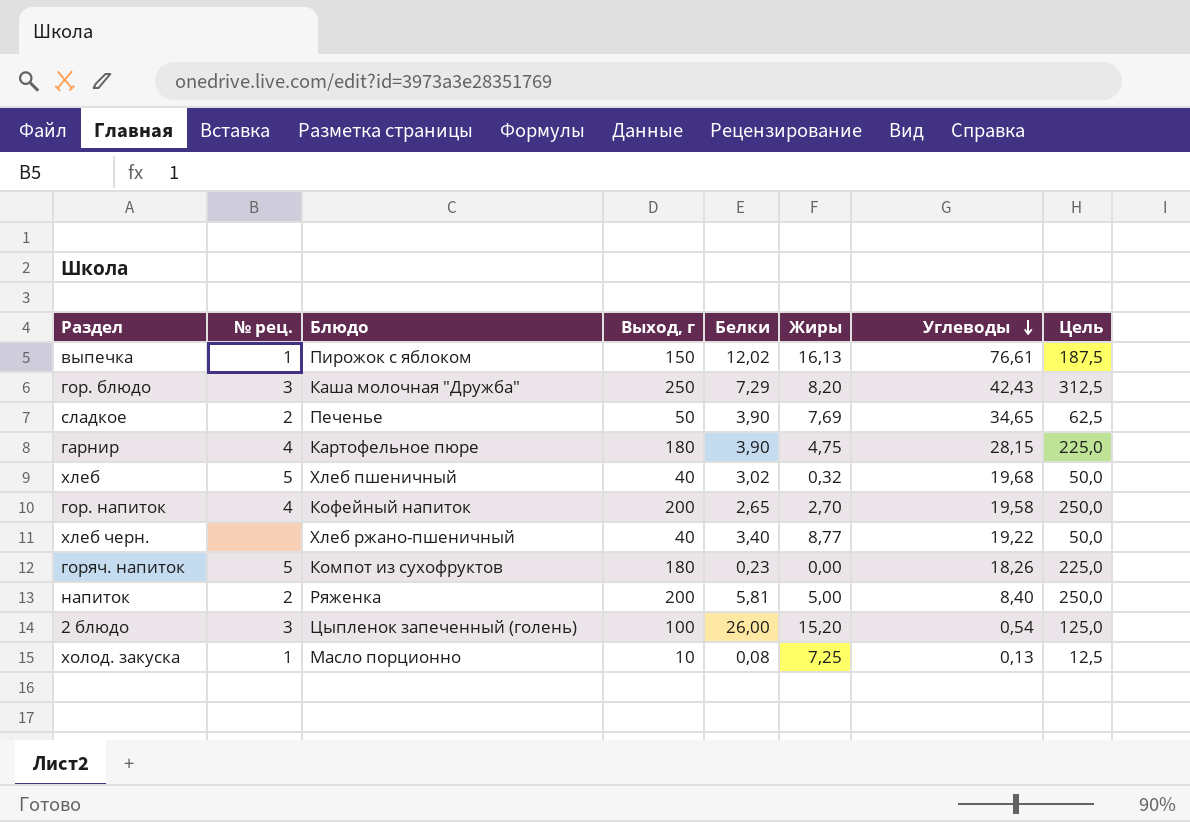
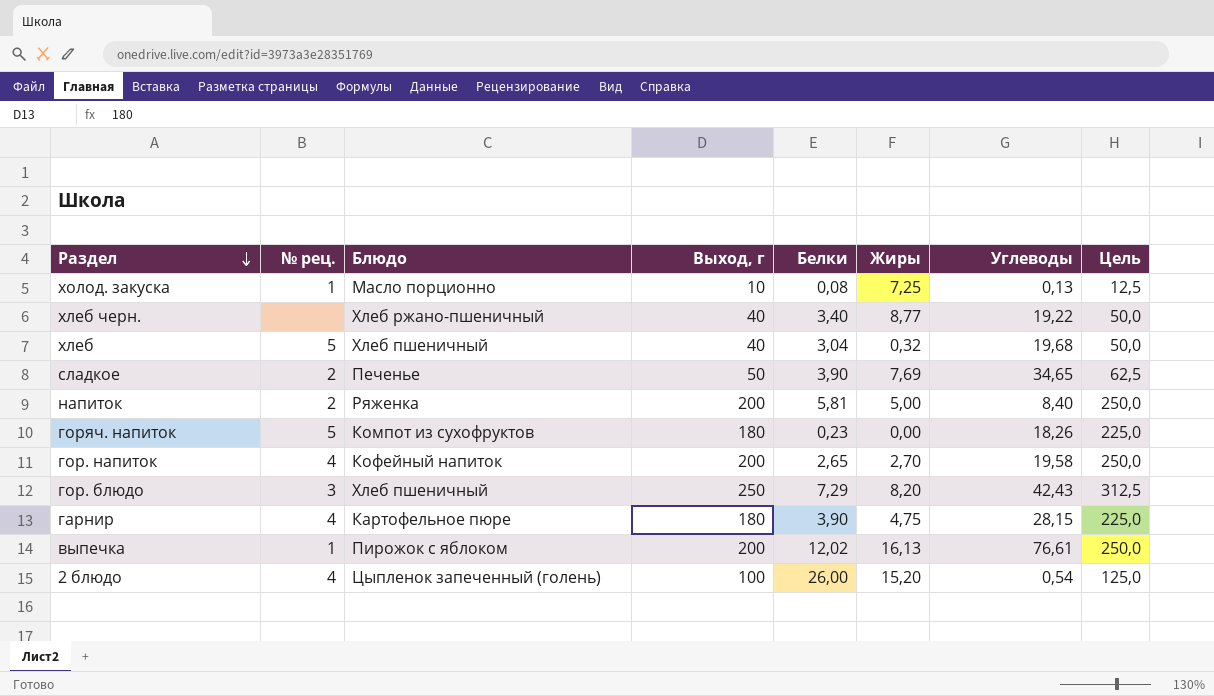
row order: Углеводы descending -> Раздел descending
хлеб | Белки: 3,02 -> 3,04
гор. блюдо | Блюдо: Каша молочная "Дружба" -> Хлеб пшеничный
выпечка | Выход, г: 150 -> 200
выпечка | Цель: 187,5 -> 250,0
2 блюдо | № рец.: 3 -> 4

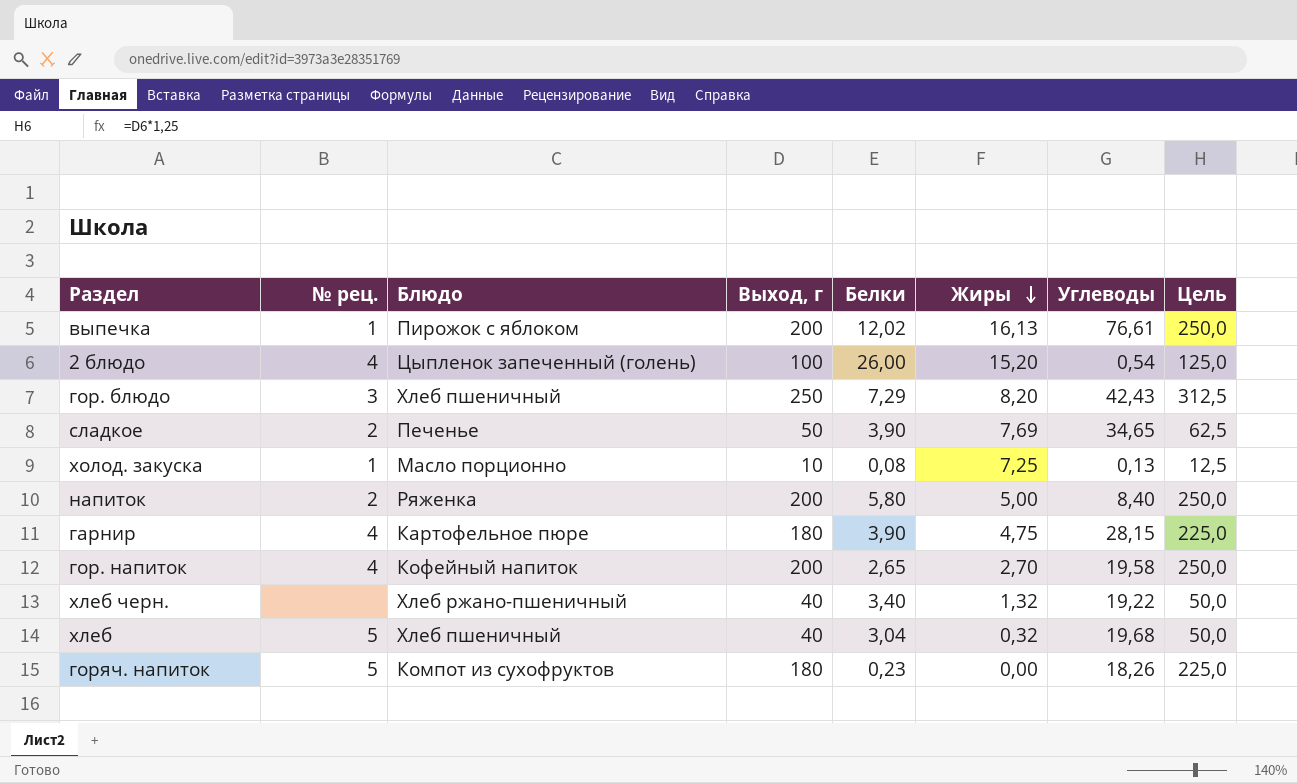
row order: Раздел descending -> Жиры descending
напиток | Белки: 5,81 -> 5,80
хлеб черн. | Жиры: 8,77 -> 1,32

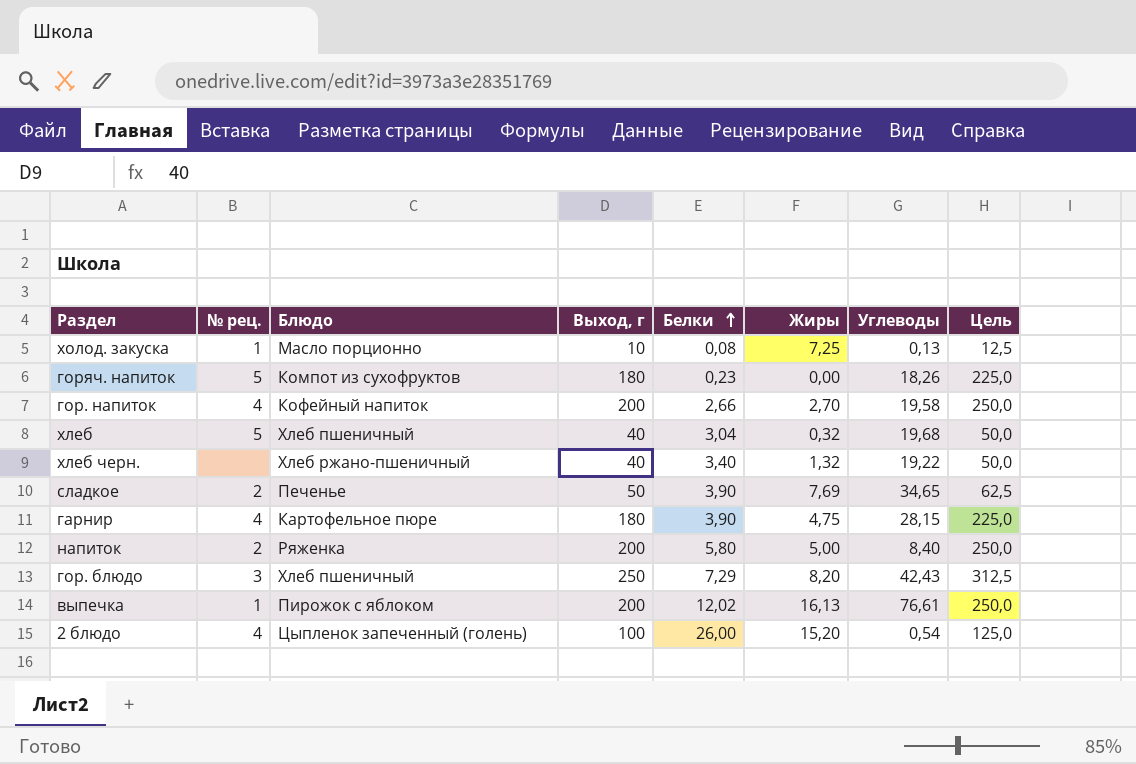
row order: Жиры descending -> Белки ascending
гор. напиток | Белки: 2,65 -> 2,66

